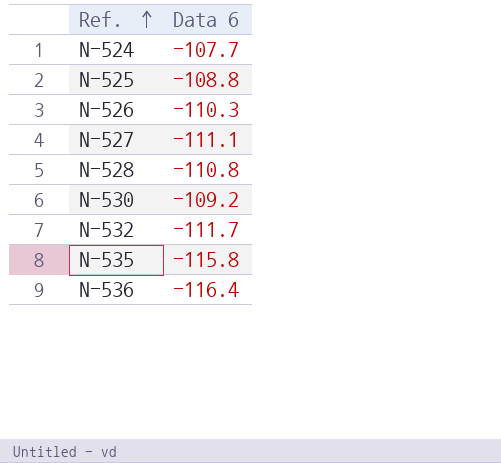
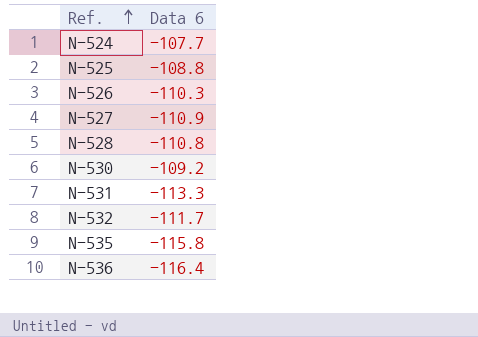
N-527 | Data 6: -111.1 -> -110.9
row N-531: none -> -113.3

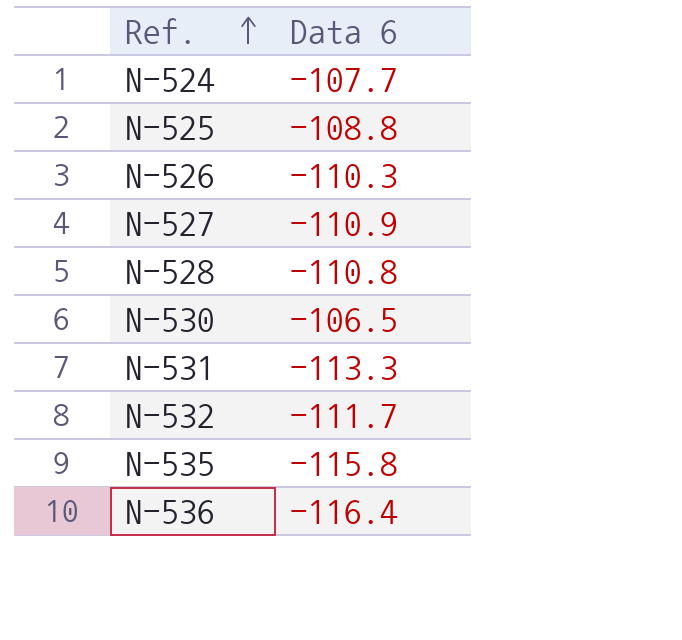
N-530 | Data 6: -109.2 -> -106.5

